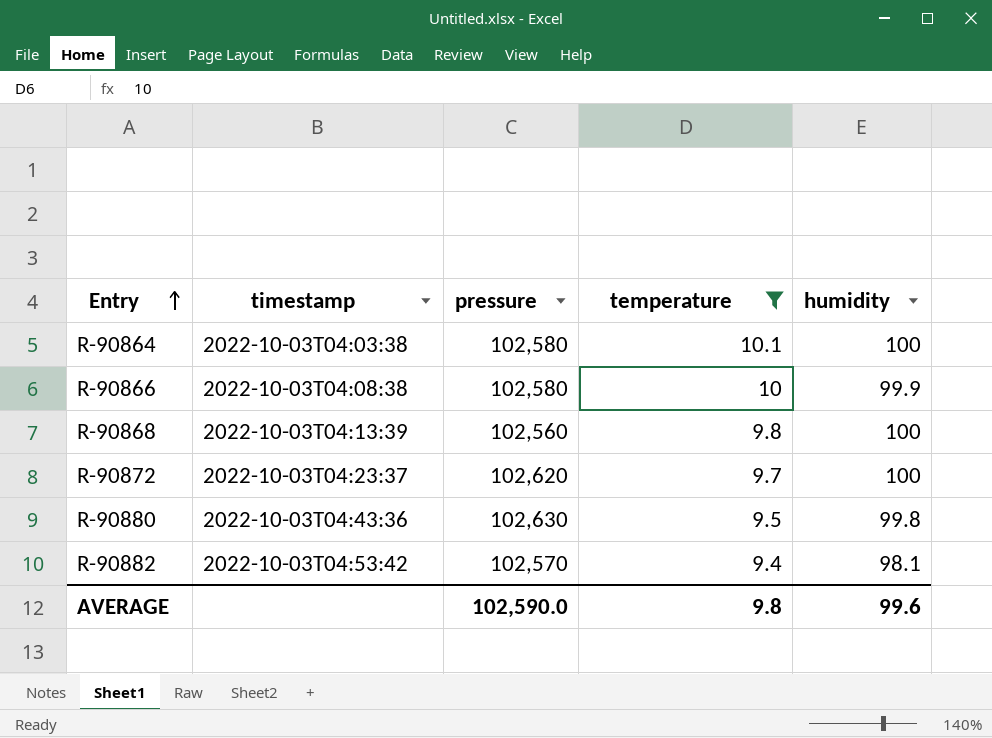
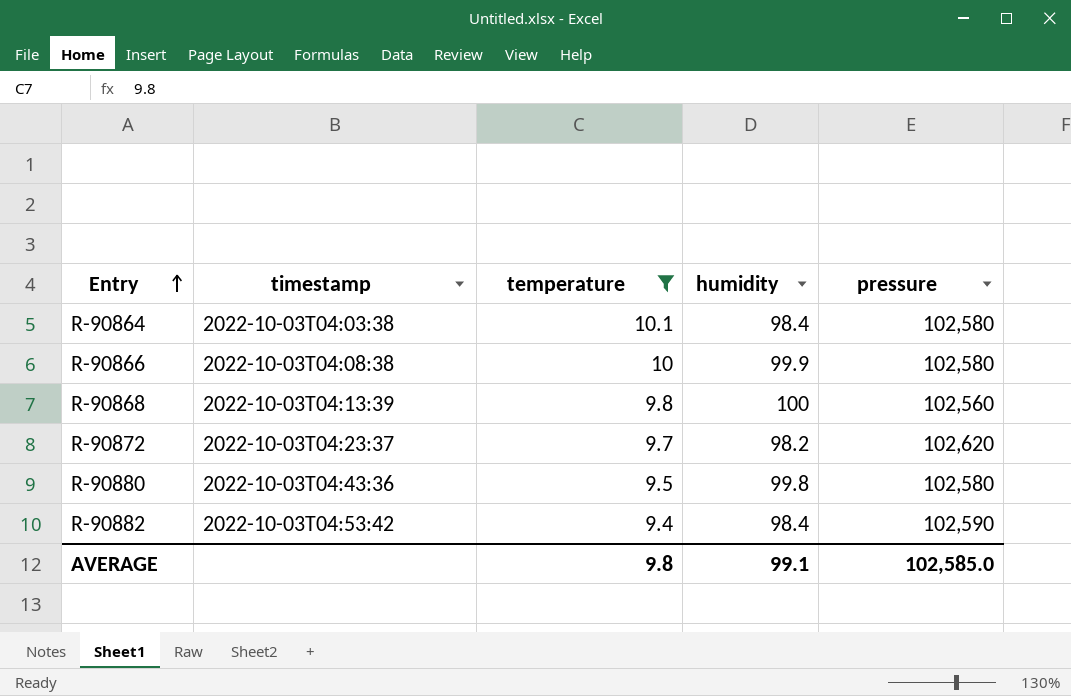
column pressure | position: 3 -> 5
R-90864 | humidity: 100 -> 98.4
R-90872 | humidity: 100 -> 98.2
R-90880 | pressure: 102,630 -> 102,580
R-90882 | humidity: 98.1 -> 98.4
R-90882 | pressure: 102,570 -> 102,590
AVERAGE | humidity: 99.6 -> 99.1
AVERAGE | pressure: 102,590.0 -> 102,585.0

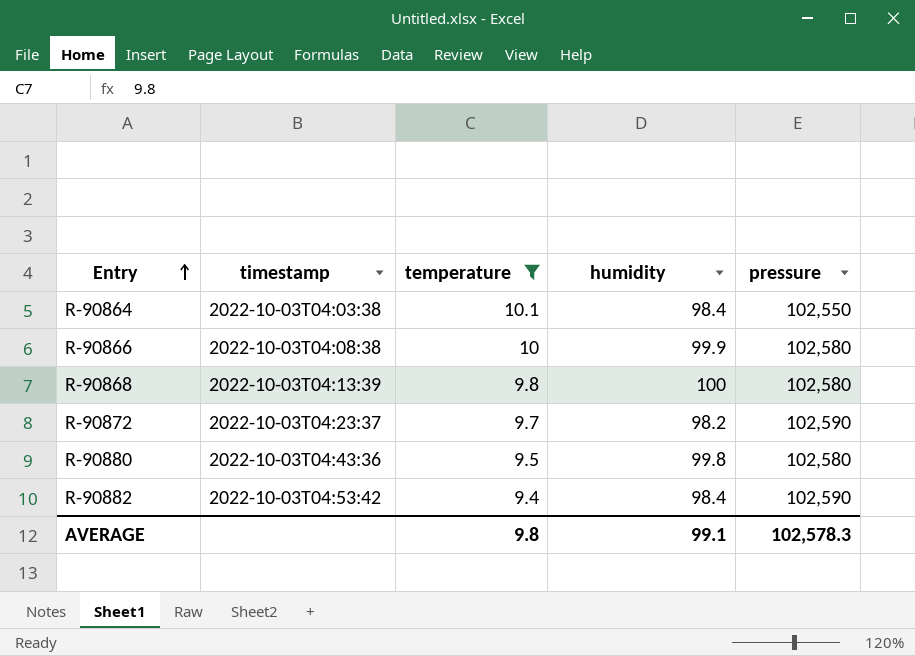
R-90864 | pressure: 102,580 -> 102,550
R-90868 | pressure: 102,560 -> 102,580
R-90872 | pressure: 102,620 -> 102,590
AVERAGE | pressure: 102,585.0 -> 102,578.3

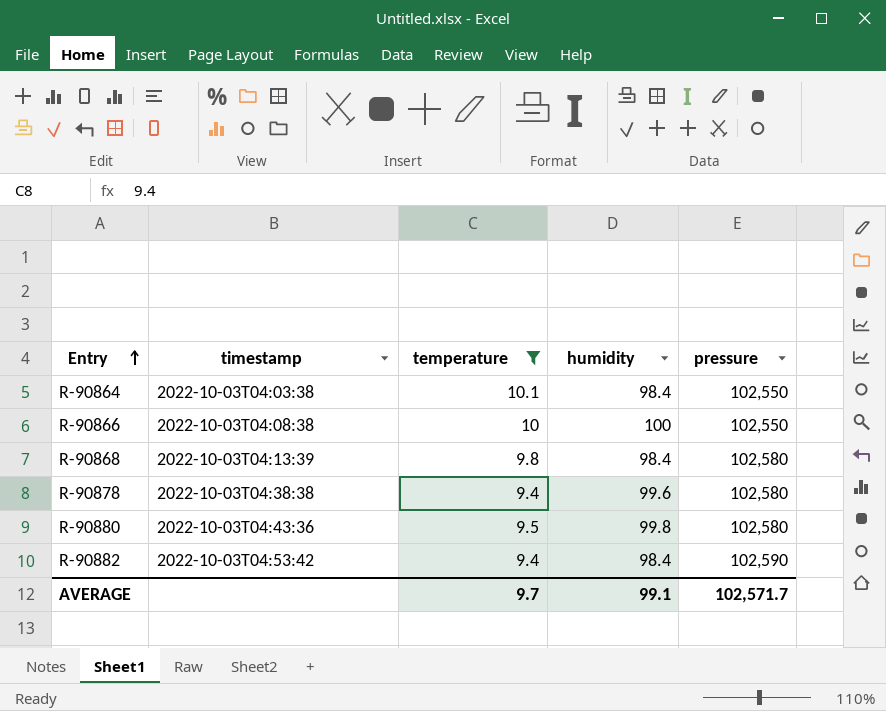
row R-90872: 2022-10-03T04:23:37 | 9.7 | 98.2 | 102,590 -> none
R-90866 | humidity: 99.9 -> 100
R-90866 | pressure: 102,580 -> 102,550
R-90868 | humidity: 100 -> 98.4
row R-90878: none -> 2022-10-03T04:38:38 | 9.4 | 99.6 | 102,580
AVERAGE | temperature: 9.8 -> 9.7
AVERAGE | pressure: 102,578.3 -> 102,571.7

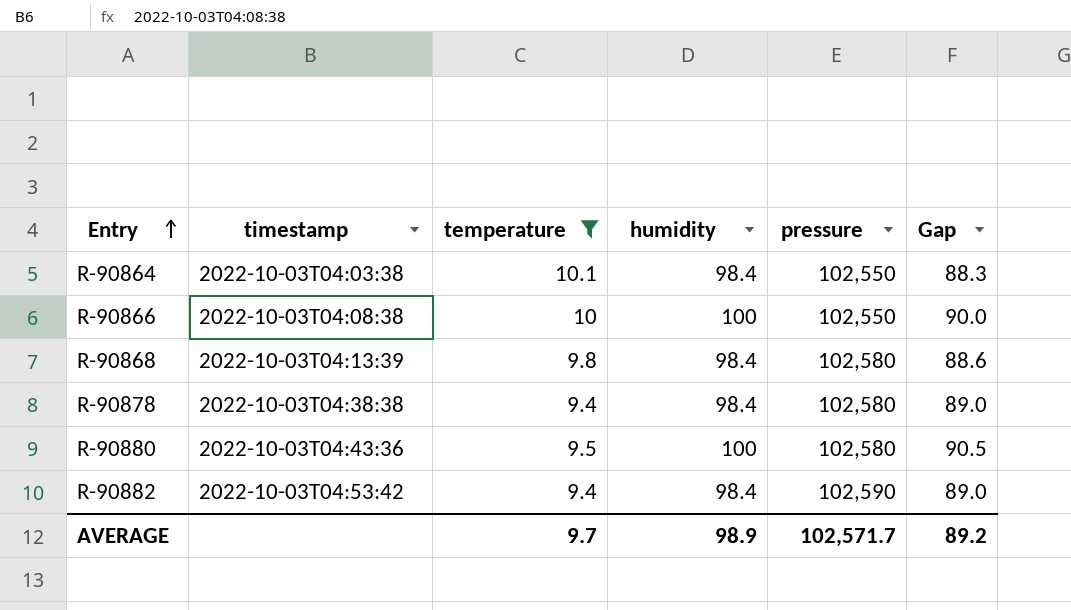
column Gap | formula: none -> [humidity] - [temperature]
R-90878 | humidity: 99.6 -> 98.4
R-90880 | humidity: 99.8 -> 100
AVERAGE | humidity: 99.1 -> 98.9

